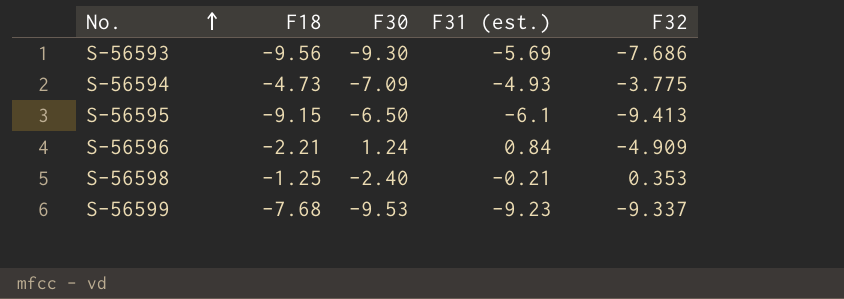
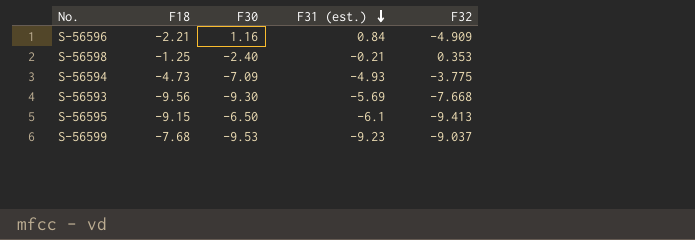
row order: No. ascending -> F31 (est.) descending
S-56596 | F30: 1.24 -> 1.16
S-56593 | F32: -7.686 -> -7.668
S-56599 | F32: -9.337 -> -9.037

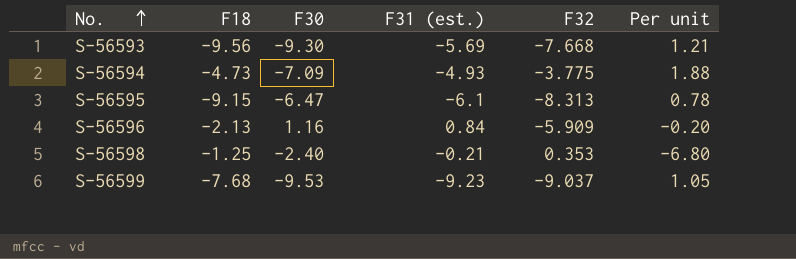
row order: F31 (est.) descending -> No. ascending
column Per unit | formula: none -> [F30] / [F32]
S-56595 | F30: -6.50 -> -6.47
S-56595 | F32: -9.413 -> -8.313
S-56596 | F18: -2.21 -> -2.13
S-56596 | F32: -4.909 -> -5.909

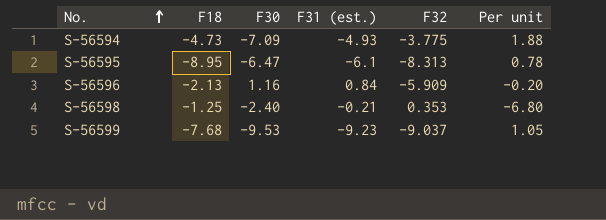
row S-56593: -9.56 | -9.30 | -5.69 | -7.668 | 1.21 -> none
S-56595 | F18: -9.15 -> -8.95

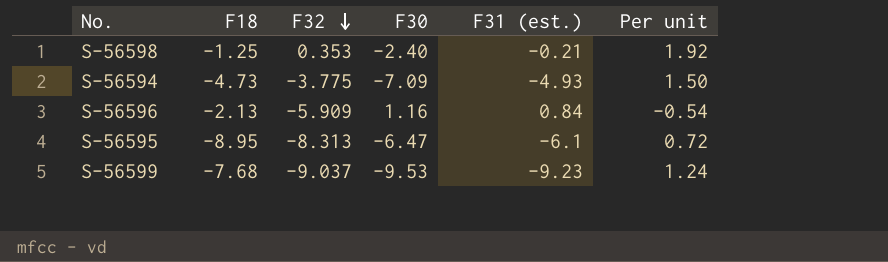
row order: No. ascending -> F32 descending
column F32 | position: 5 -> 3
column Per unit | formula: [F30] / [F32] -> [F30] / [F18]

